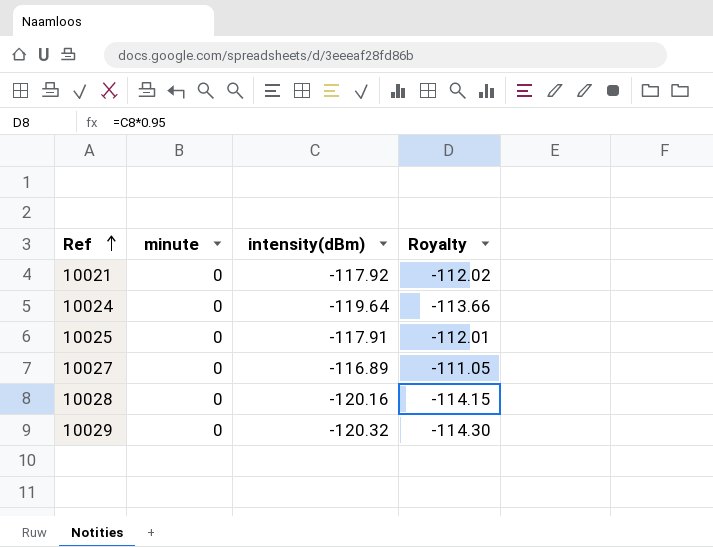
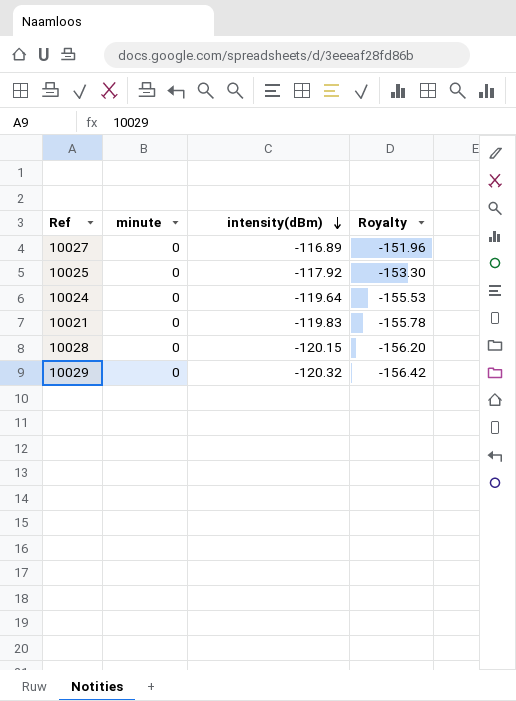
row order: Ref ascending -> intensity(dBm) descending
column Royalty | formula: [intensity(dBm)] * 0.95 -> [intensity(dBm)] * 1.3
10025 | intensity(dBm): -117.91 -> -117.92
10021 | intensity(dBm): -117.92 -> -119.83
10028 | intensity(dBm): -120.16 -> -120.15

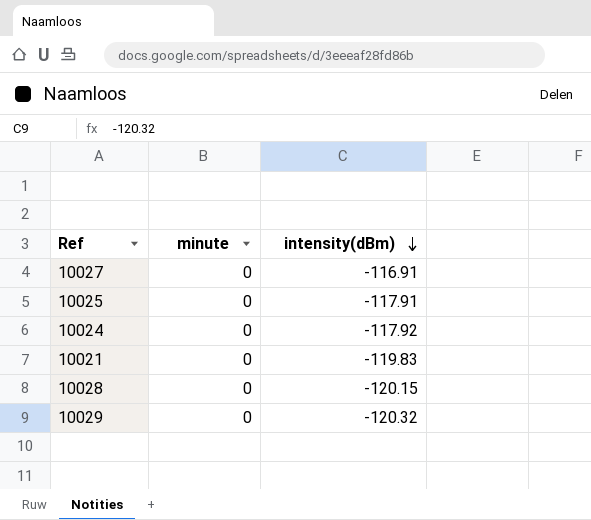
column Royalty | formula: [intensity(dBm)] * 1.3 -> none
10027 | intensity(dBm): -116.89 -> -116.91
10025 | intensity(dBm): -117.92 -> -117.91
10024 | intensity(dBm): -119.64 -> -117.92

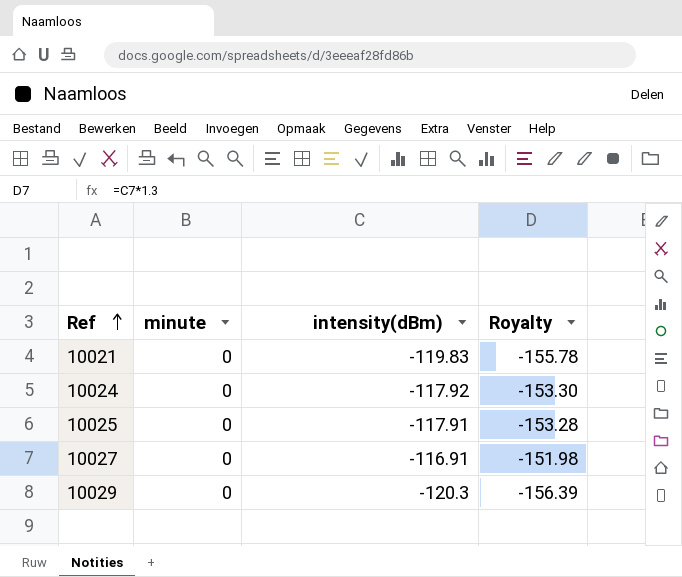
row order: intensity(dBm) descending -> Ref ascending
column Royalty | formula: none -> [intensity(dBm)] * 1.3
row 10028: 0 | -120.15 -> none
10029 | intensity(dBm): -120.32 -> -120.3

